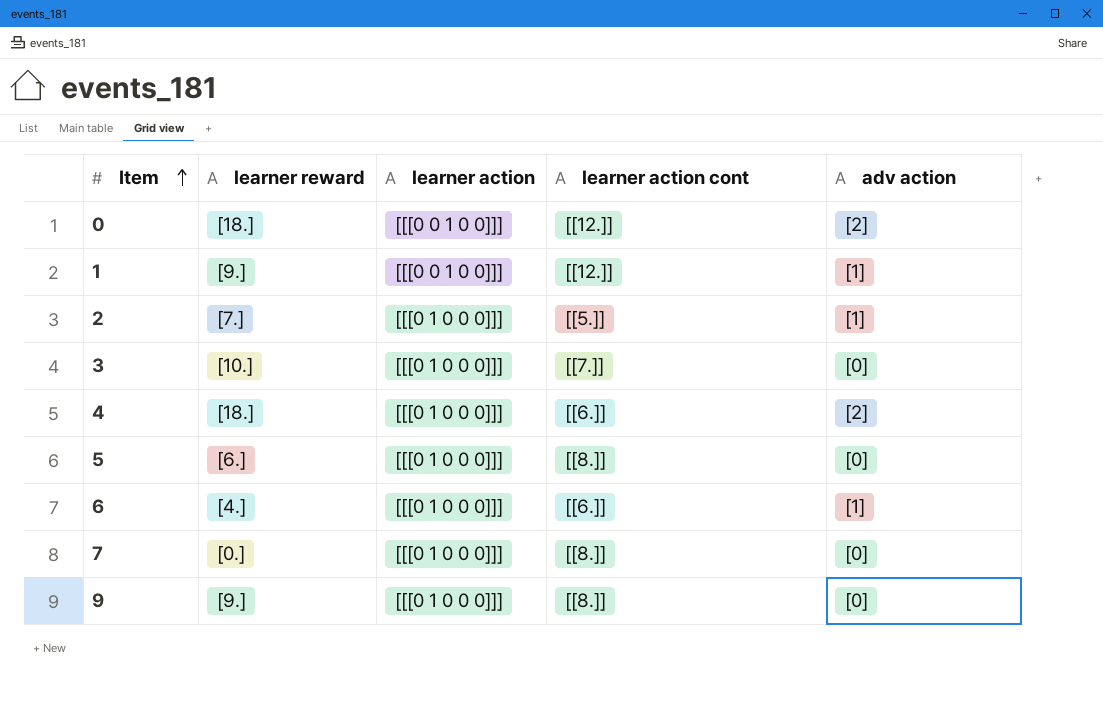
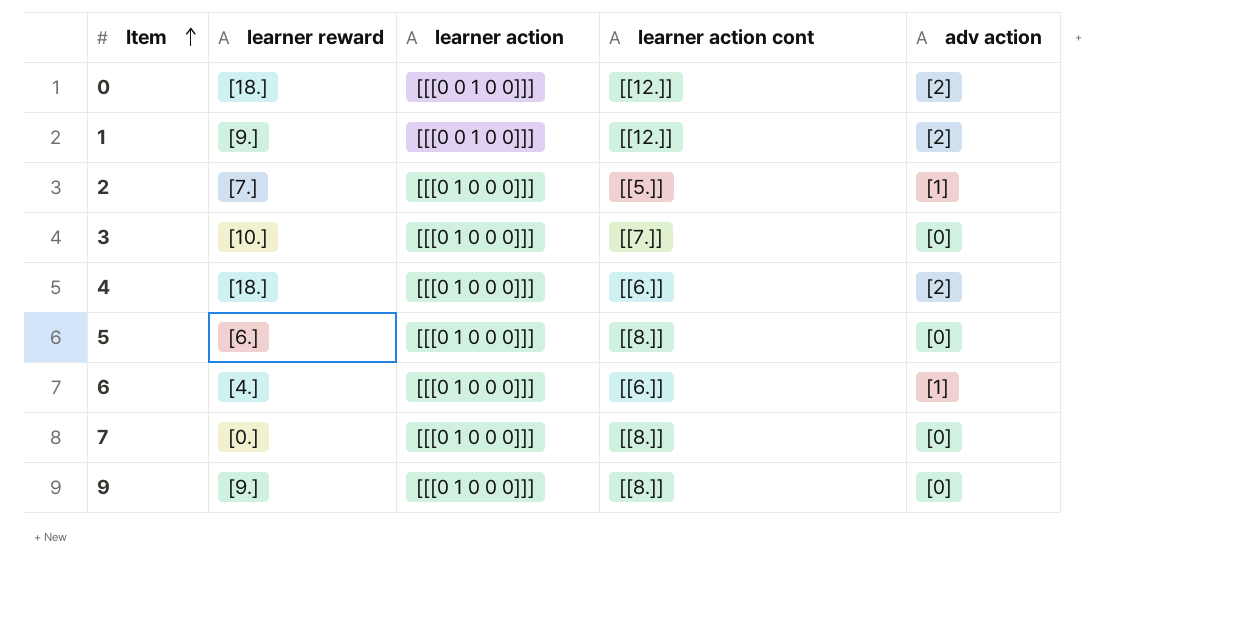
1 | adv action: [1] -> [2]

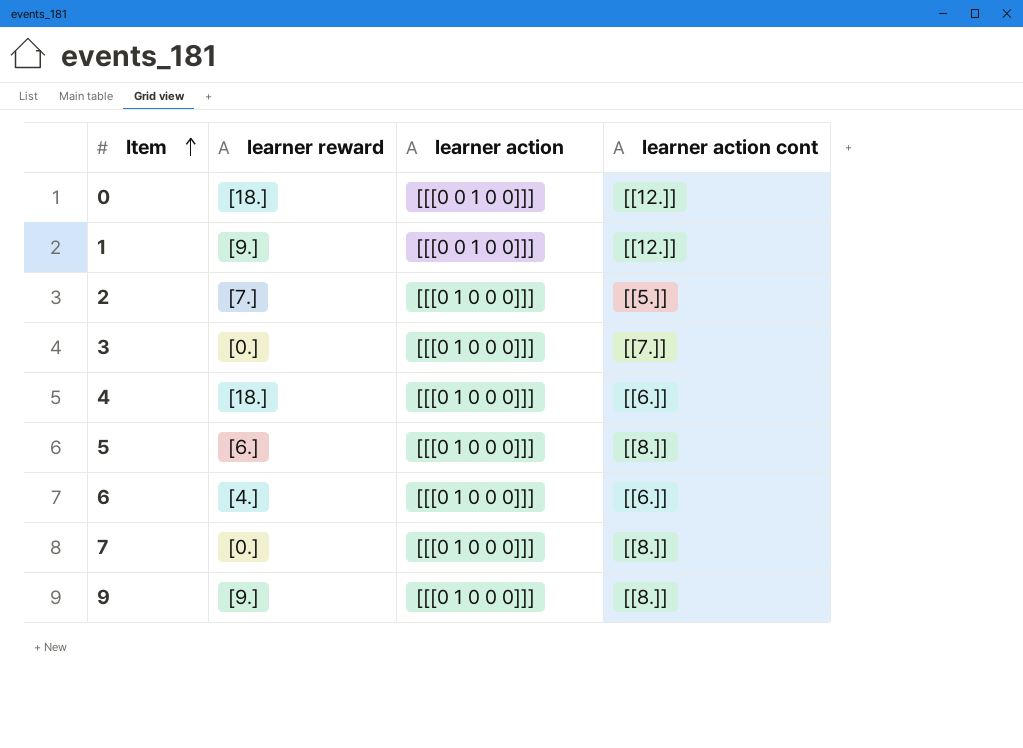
column adv action | position: 5 -> none
3 | learner reward: [10.] -> [0.]

